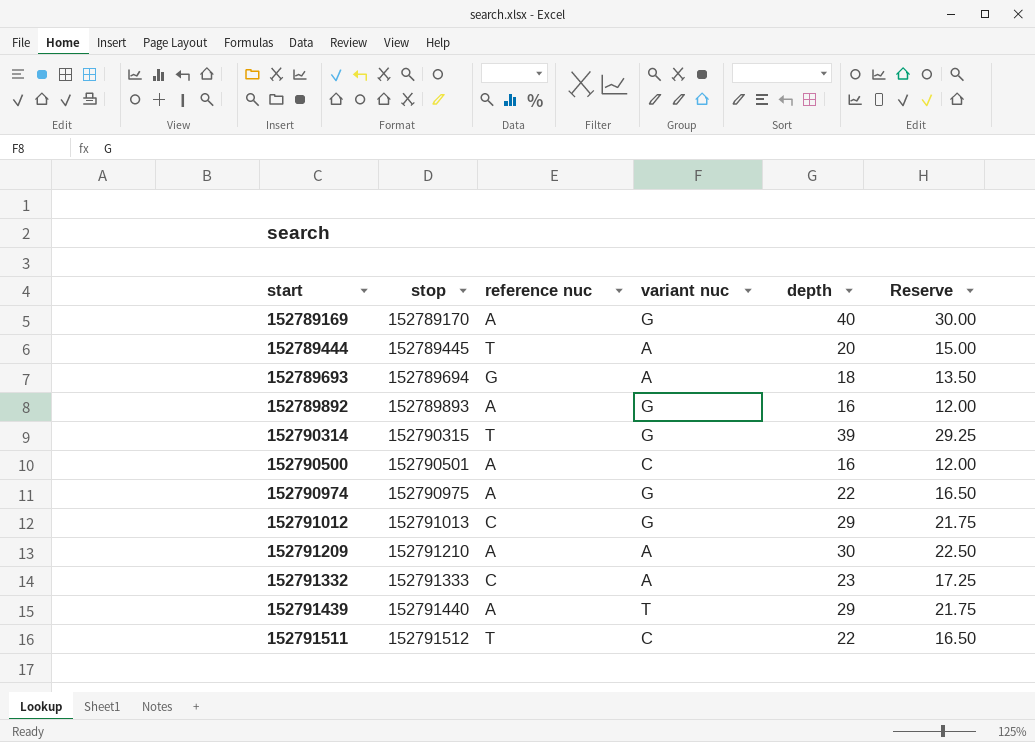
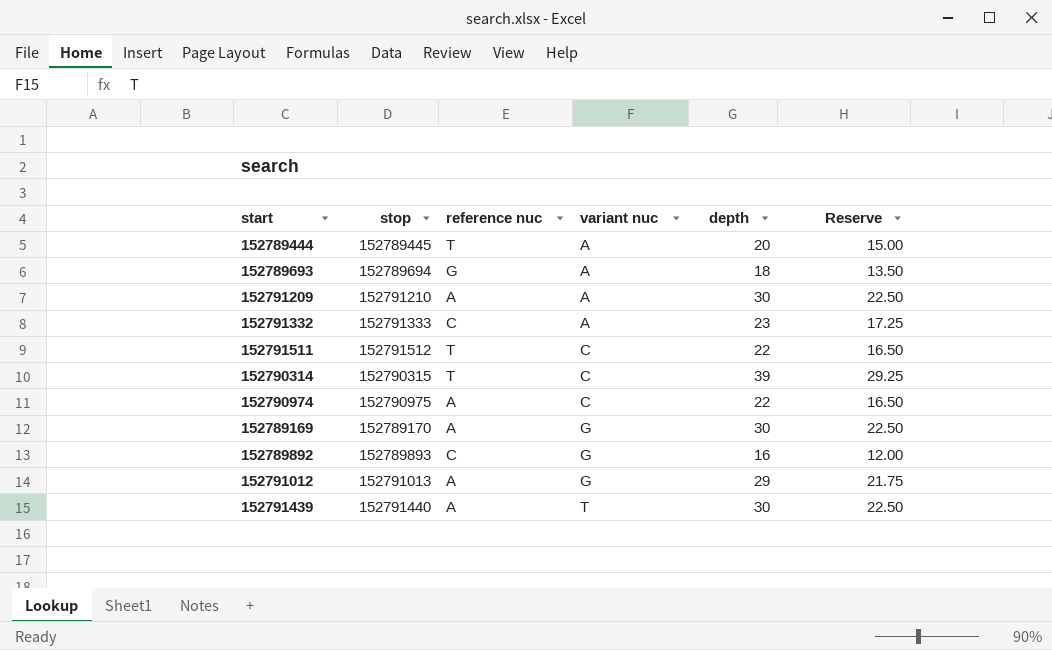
row order: start ascending -> variant nuc ascending
row 152790500: 152790501 | A | C | 16 | 12.00 -> none
152790314 | variant nuc: G -> C
152790974 | variant nuc: G -> C
152789169 | depth: 40 -> 30
152789169 | Reserve: 30.00 -> 22.50
152789892 | reference nuc: A -> C
152791012 | reference nuc: C -> A
152791439 | depth: 29 -> 30
152791439 | Reserve: 21.75 -> 22.50

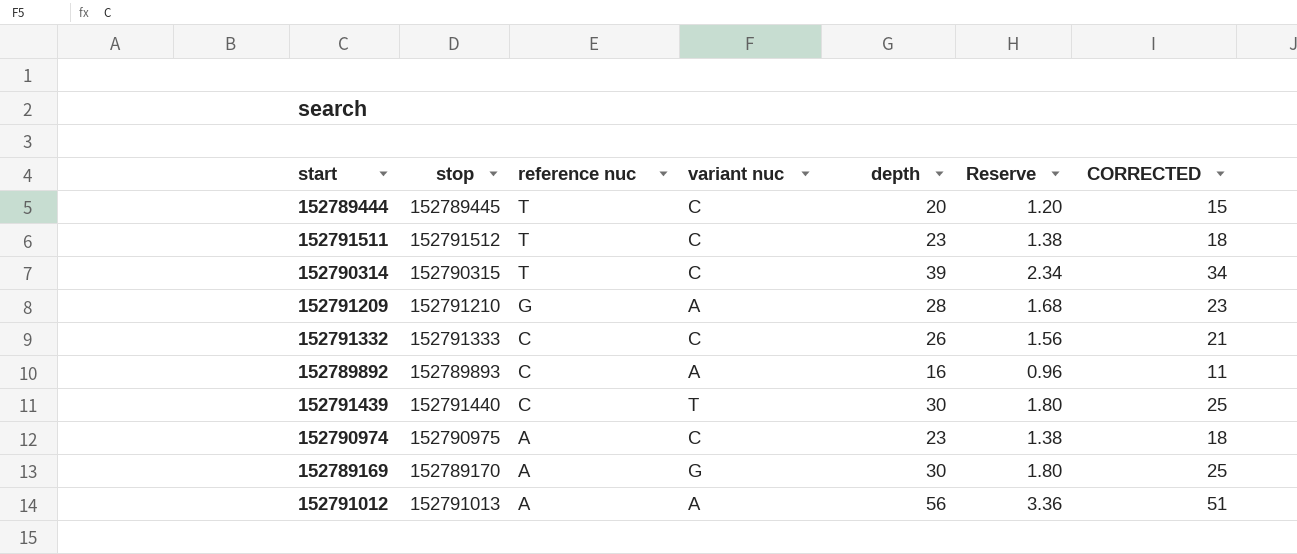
row order: variant nuc ascending -> reference nuc descending
column Reserve | formula: [depth] * 0.75 -> [depth] * 0.06
column CORRECTED | formula: none -> [depth] - 5
row 152789693: 152789694 | G | A | 18 | 13.50 -> none
152789444 | variant nuc: A -> C
152791511 | depth: 22 -> 23
152791209 | reference nuc: A -> G
152791209 | depth: 30 -> 28
152791332 | variant nuc: A -> C
152791332 | depth: 23 -> 26
152789892 | variant nuc: G -> A
152791439 | reference nuc: A -> C
152790974 | depth: 22 -> 23
152791012 | variant nuc: G -> A
152791012 | depth: 29 -> 56

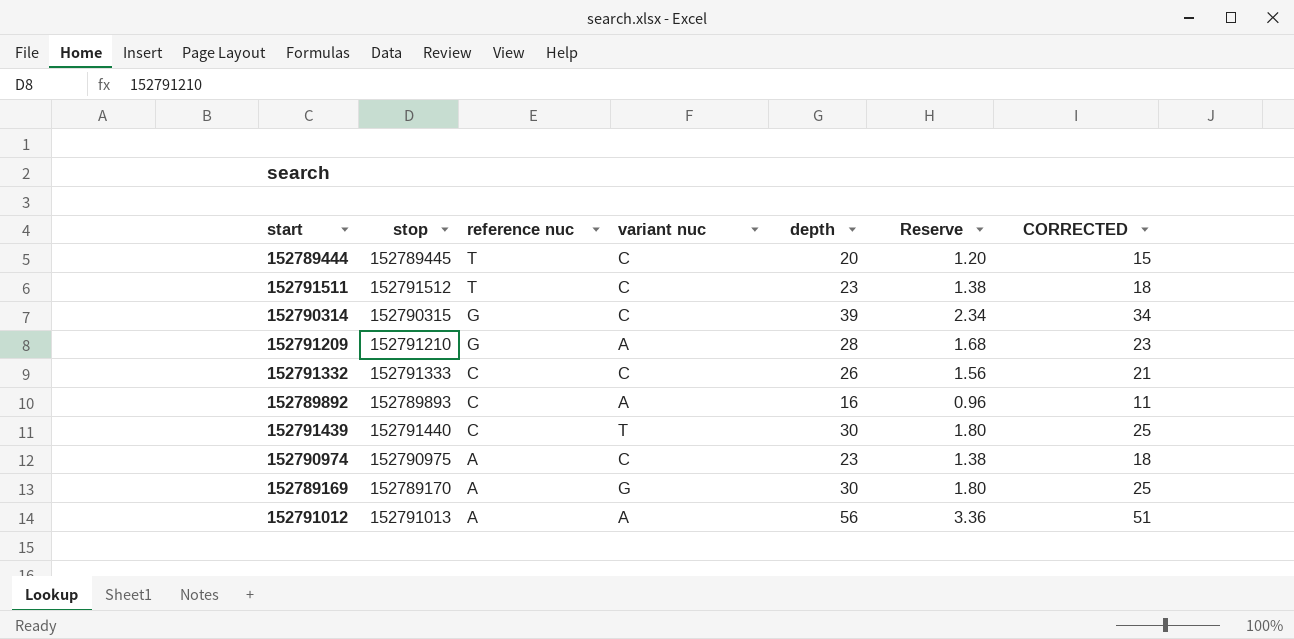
152790314 | reference nuc: T -> G

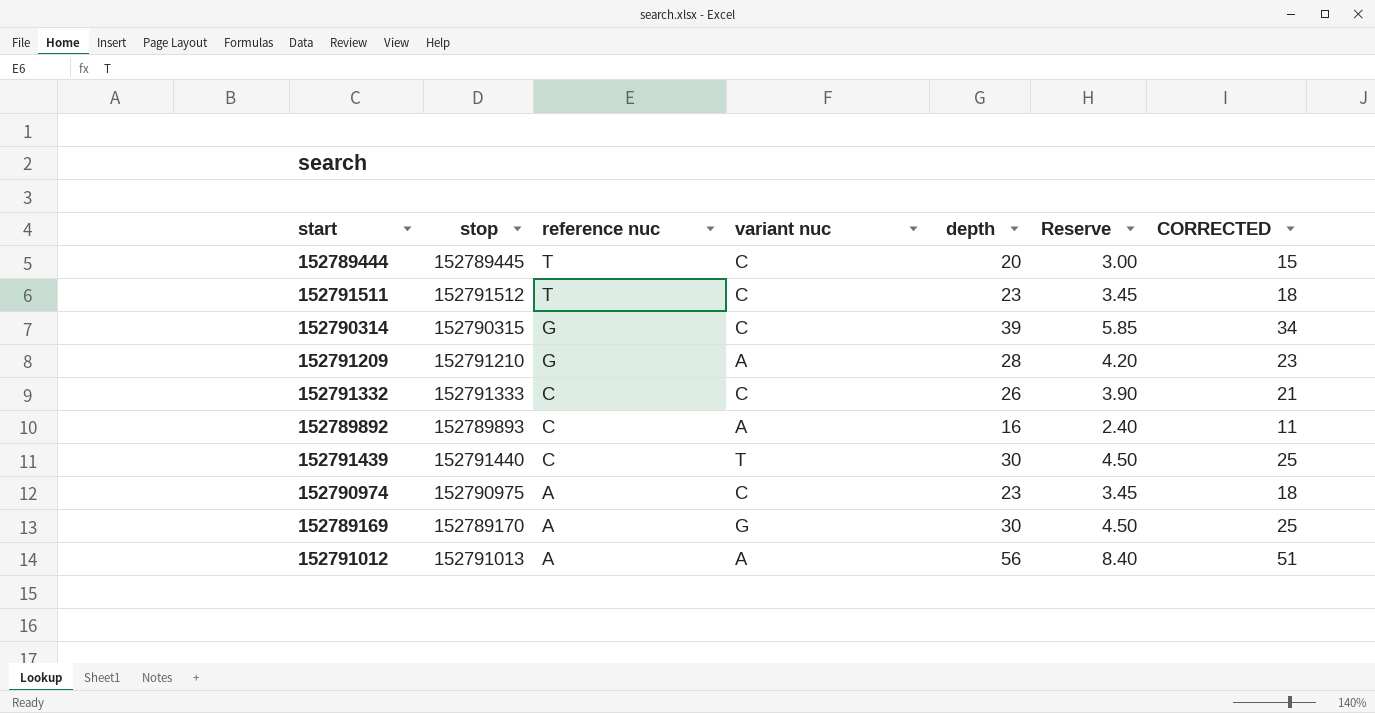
column Reserve | formula: [depth] * 0.06 -> [depth] * 0.15

